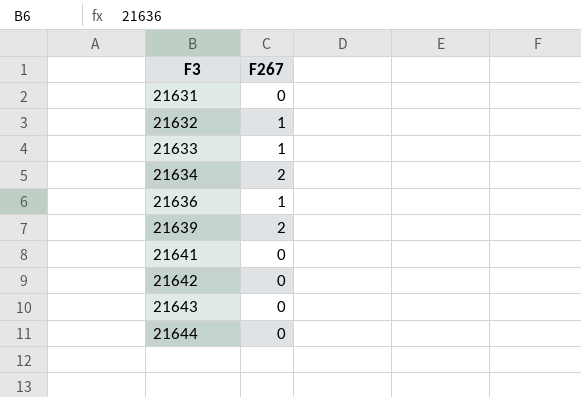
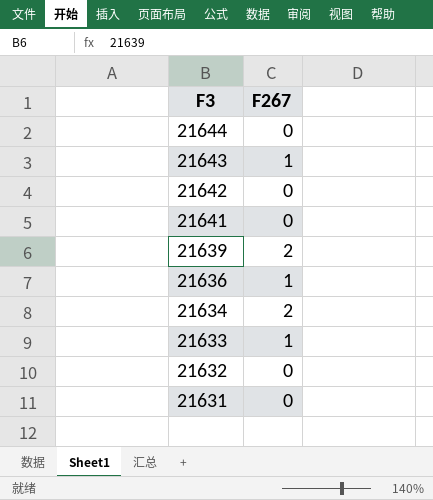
row order: F3 ascending -> F3 descending
21643 | F267: 0 -> 1
21632 | F267: 1 -> 0

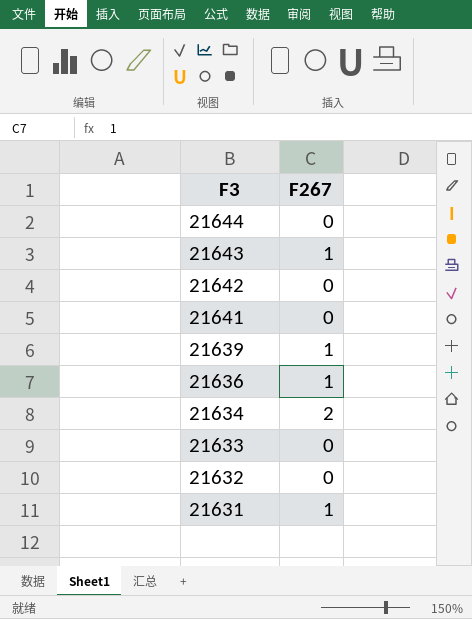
21639 | F267: 2 -> 1
21633 | F267: 1 -> 0
21631 | F267: 0 -> 1

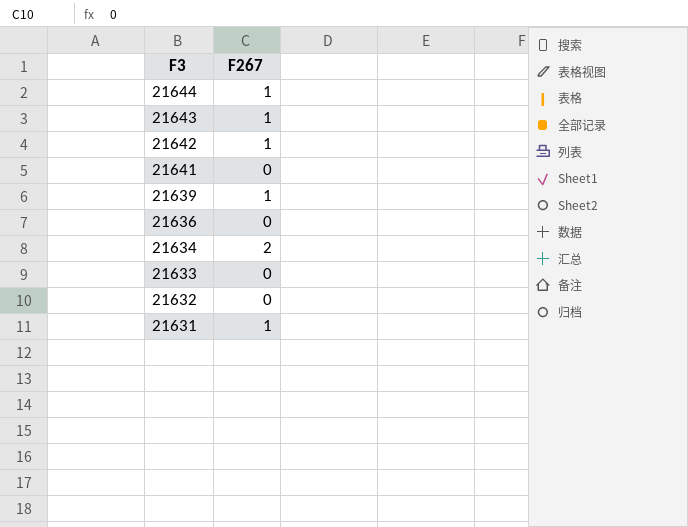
21644 | F267: 0 -> 1
21642 | F267: 0 -> 1
21636 | F267: 1 -> 0

